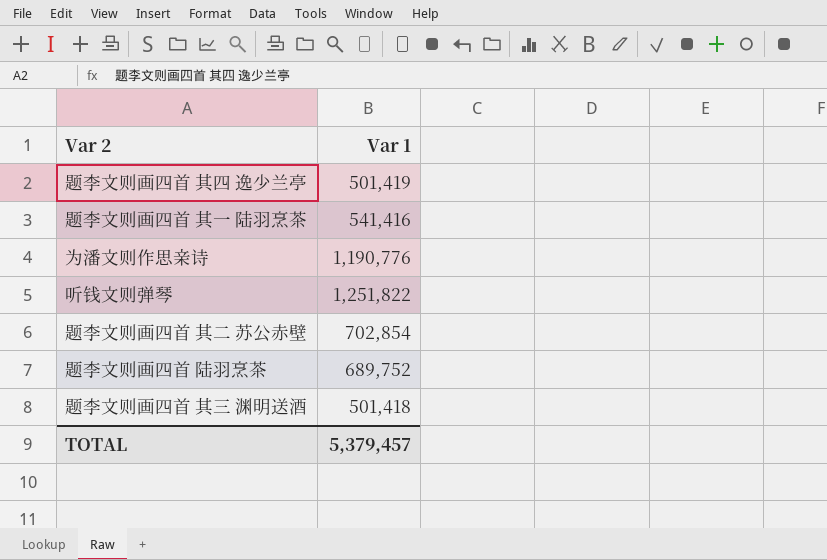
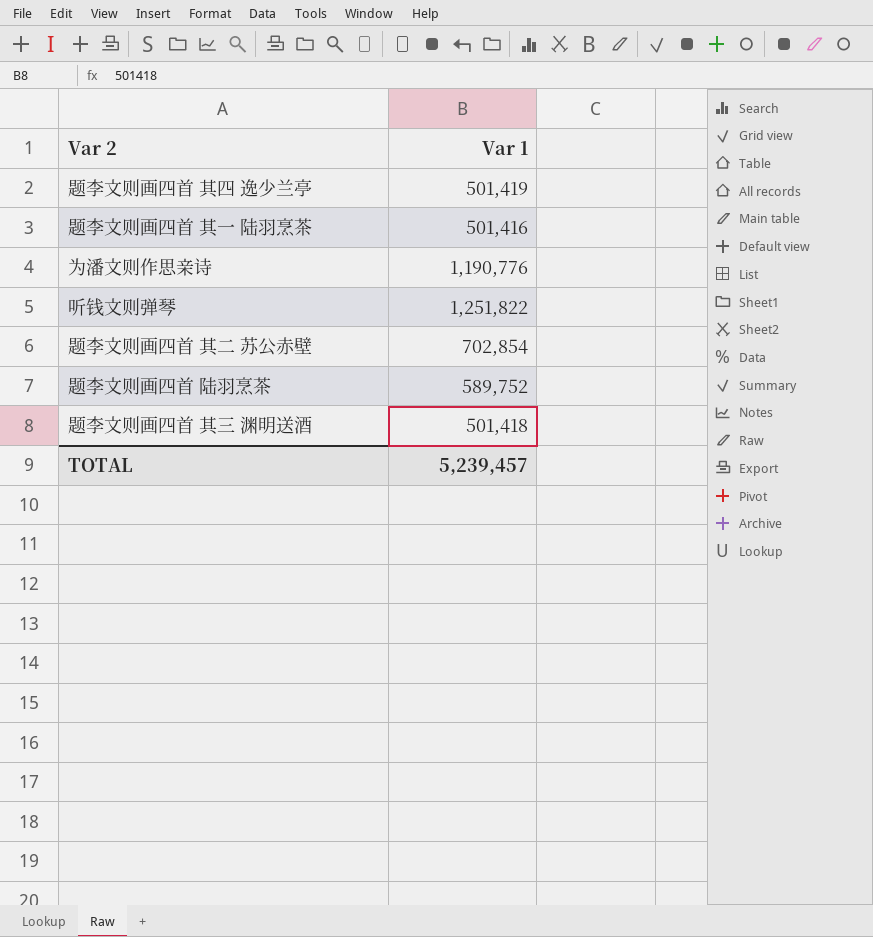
题李文则画四首 其一 陆羽烹茶 | Var 1: 541,416 -> 501,416
题李文则画四首 陆羽烹茶 | Var 1: 689,752 -> 589,752
TOTAL | Var 1: 5,379,457 -> 5,239,457

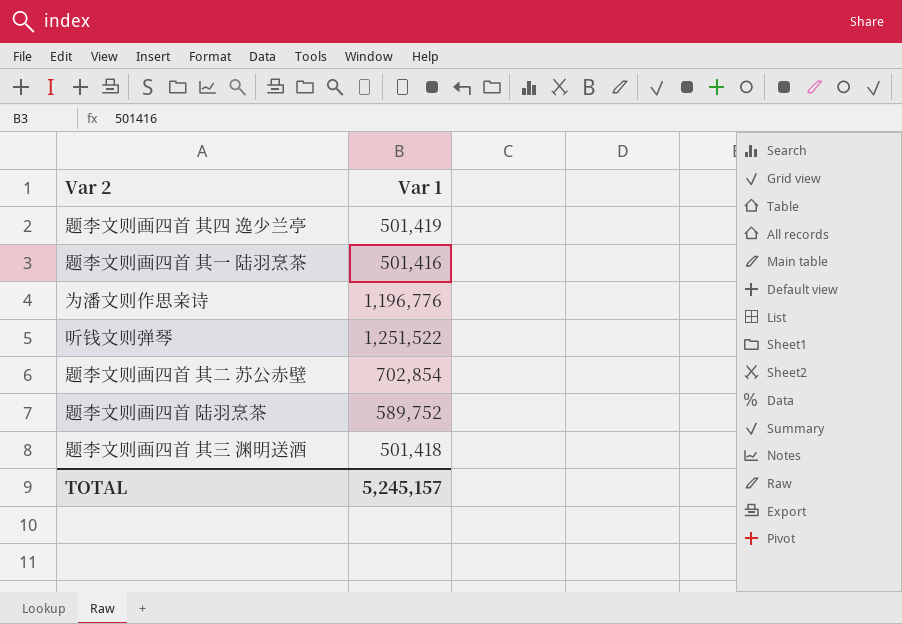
为潘文则作思亲诗 | Var 1: 1,190,776 -> 1,196,776
听钱文则弹琴 | Var 1: 1,251,822 -> 1,251,522
TOTAL | Var 1: 5,239,457 -> 5,245,157

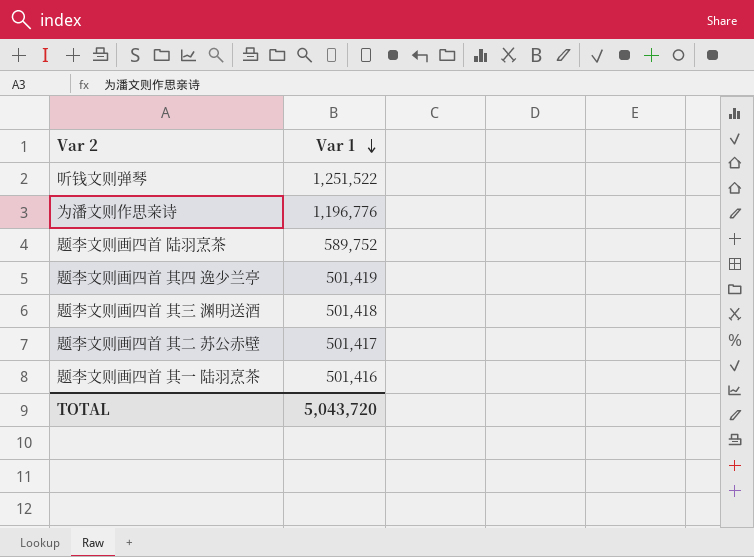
row order: none -> Var 1 descending
题李文则画四首 其二 苏公赤壁 | Var 1: 702,854 -> 501,417
TOTAL | Var 1: 5,245,157 -> 5,043,720

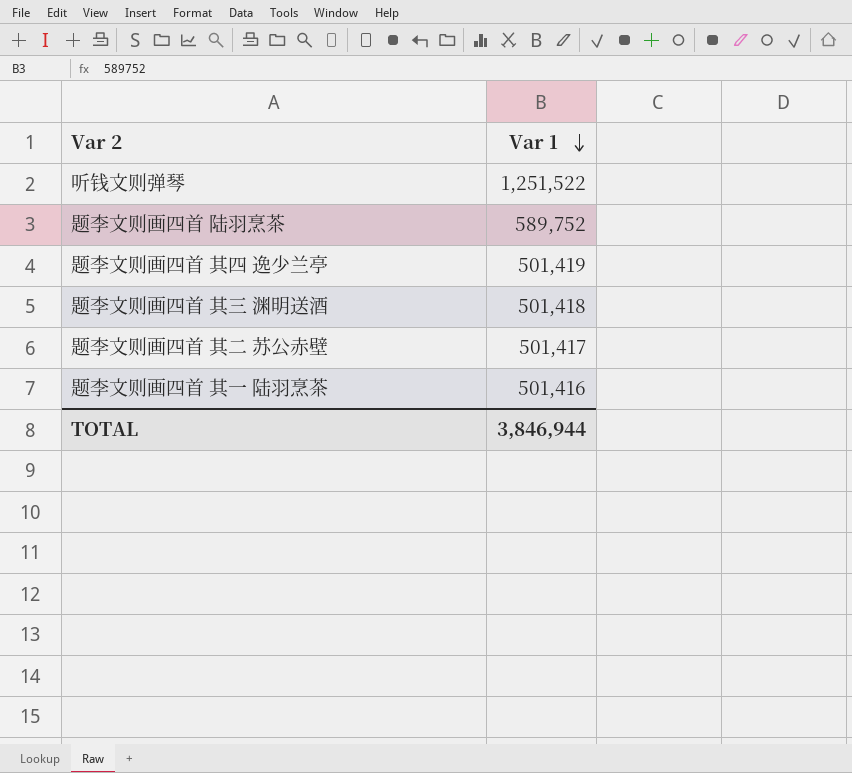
row 为潘文则作思亲诗: 1,196,776 -> none
TOTAL | Var 1: 5,043,720 -> 3,846,944

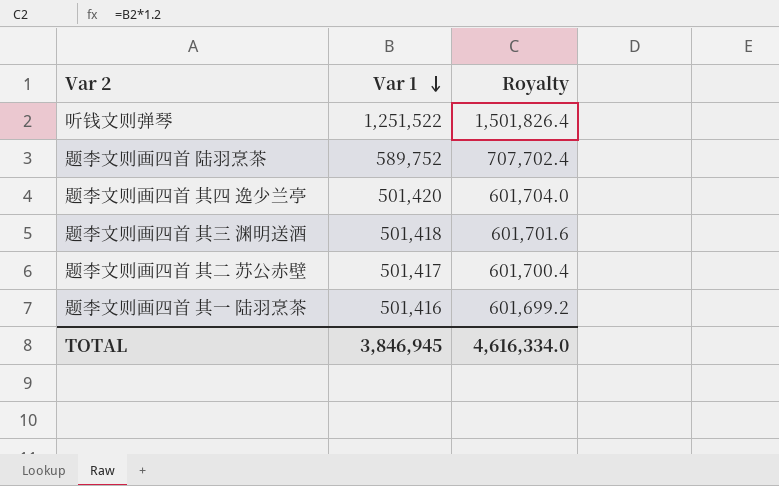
column Royalty | formula: none -> [Var 1] * 1.2
题李文则画四首 其四 逸少兰亭 | Var 1: 501,419 -> 501,420
TOTAL | Var 1: 3,846,944 -> 3,846,945

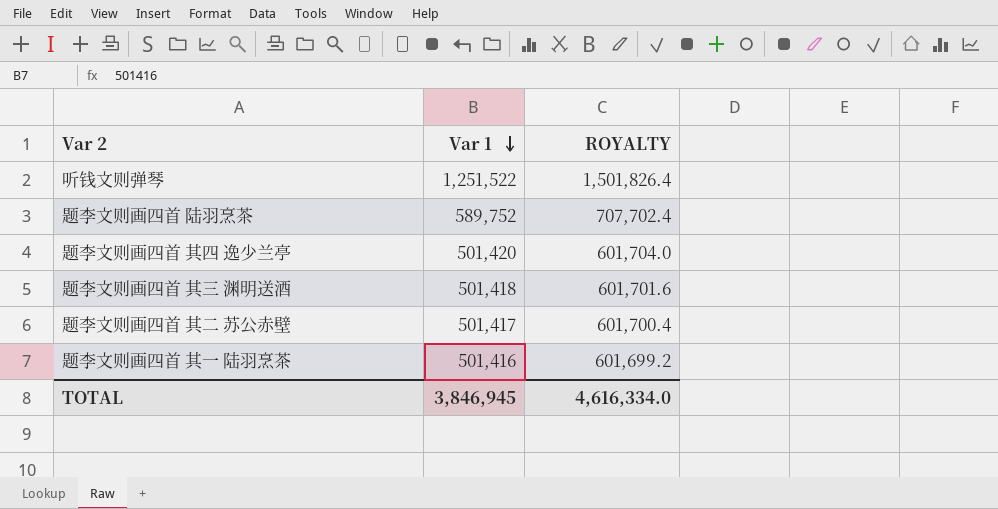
column name: Royalty -> ROYALTY

